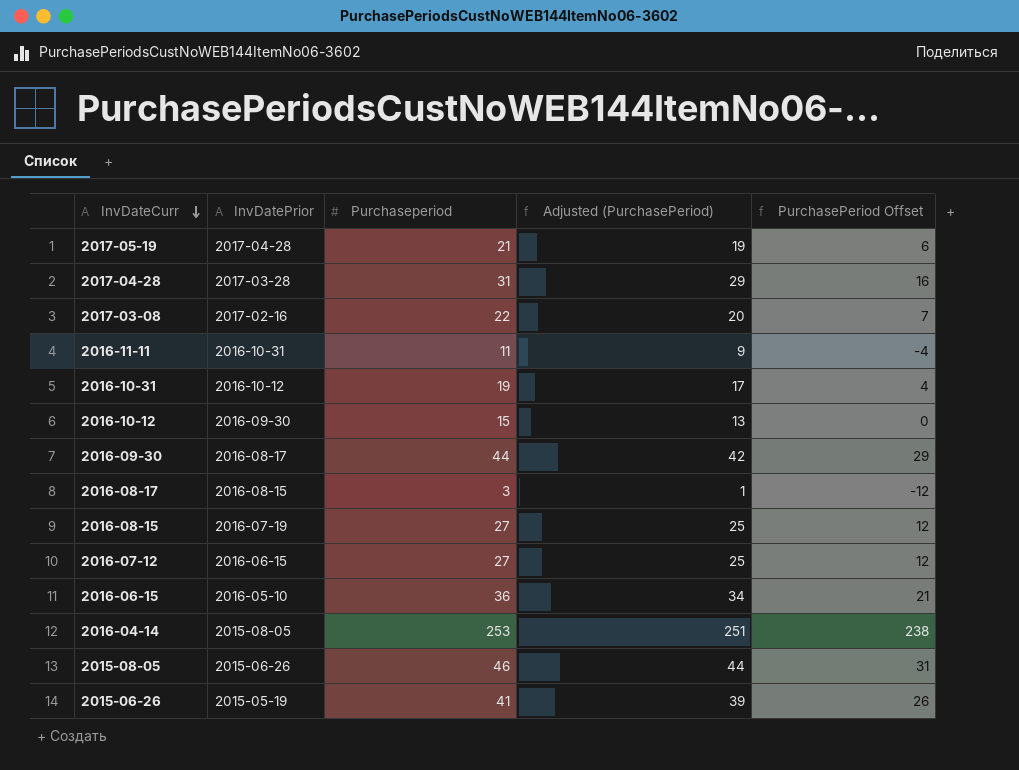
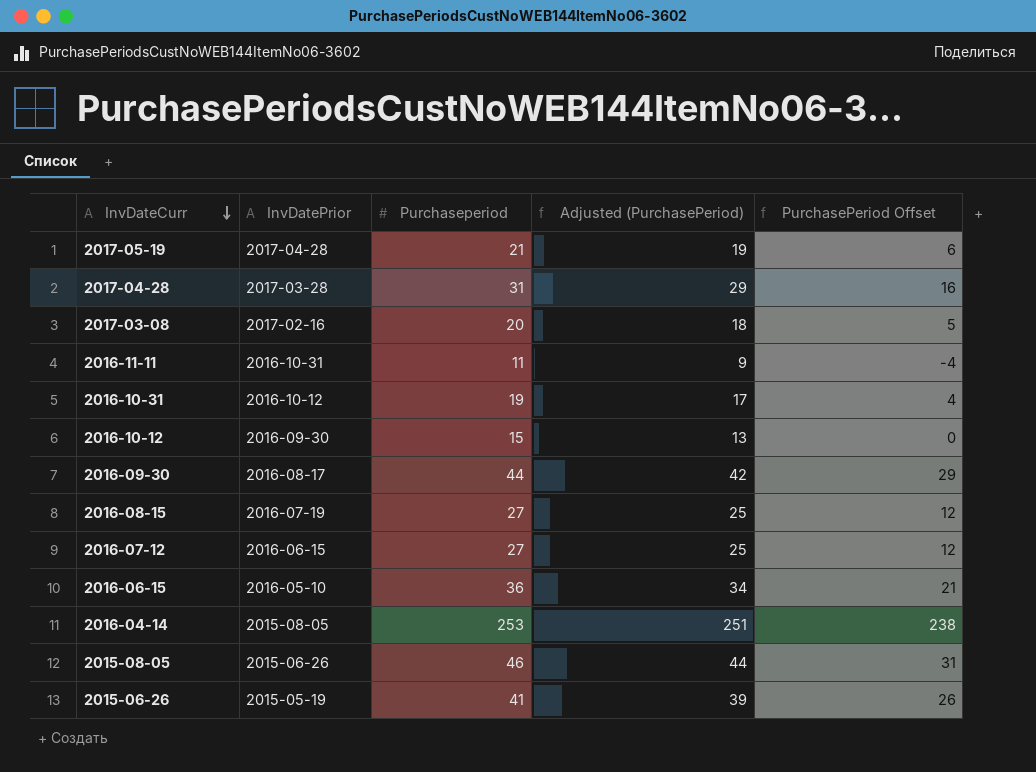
row 2016-08-17: 2016-08-15 | 3 | 1 | -12 -> none
2017-03-08 | Purchaseperiod: 22 -> 20
2017-03-08 | Adjusted (PurchasePeriod): 20 -> 18
2017-03-08 | PurchasePeriod Offset: 7 -> 5

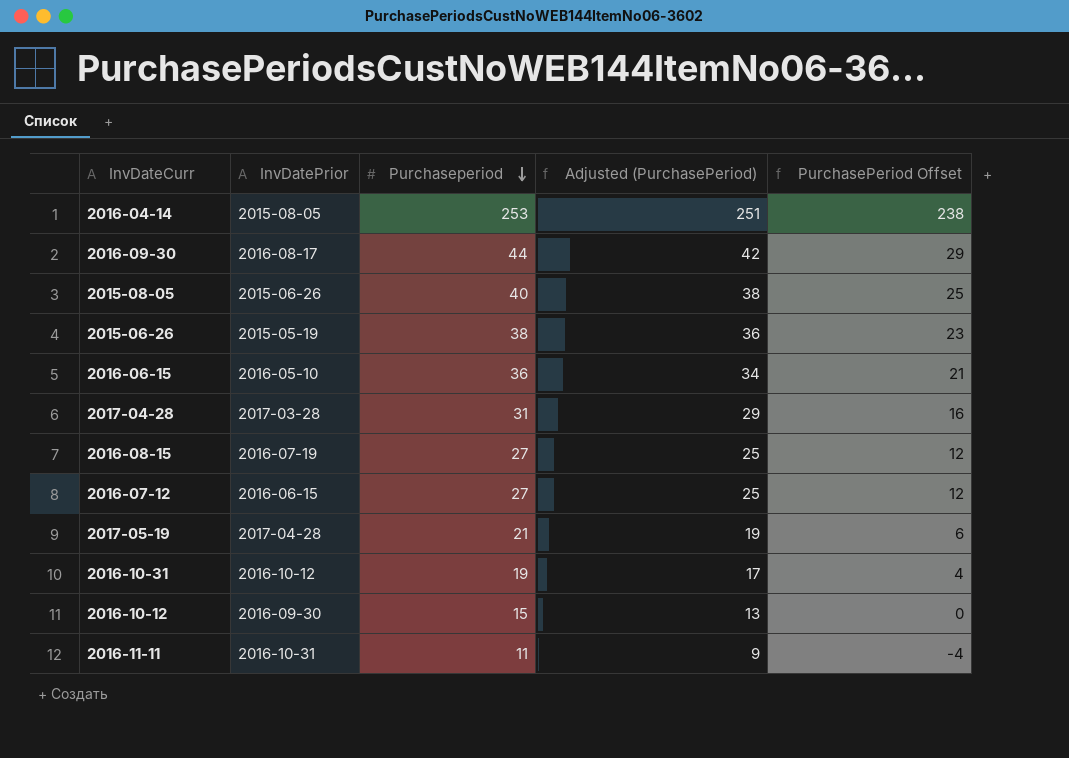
row order: InvDateCurr descending -> Purchaseperiod descending
row 2017-03-08: 2017-02-16 | 20 | 18 | 5 -> none
2015-08-05 | Purchaseperiod: 46 -> 40
2015-08-05 | Adjusted (PurchasePeriod): 44 -> 38
2015-08-05 | PurchasePeriod Offset: 31 -> 25
2015-06-26 | Purchaseperiod: 41 -> 38
2015-06-26 | Adjusted (PurchasePeriod): 39 -> 36
2015-06-26 | PurchasePeriod Offset: 26 -> 23

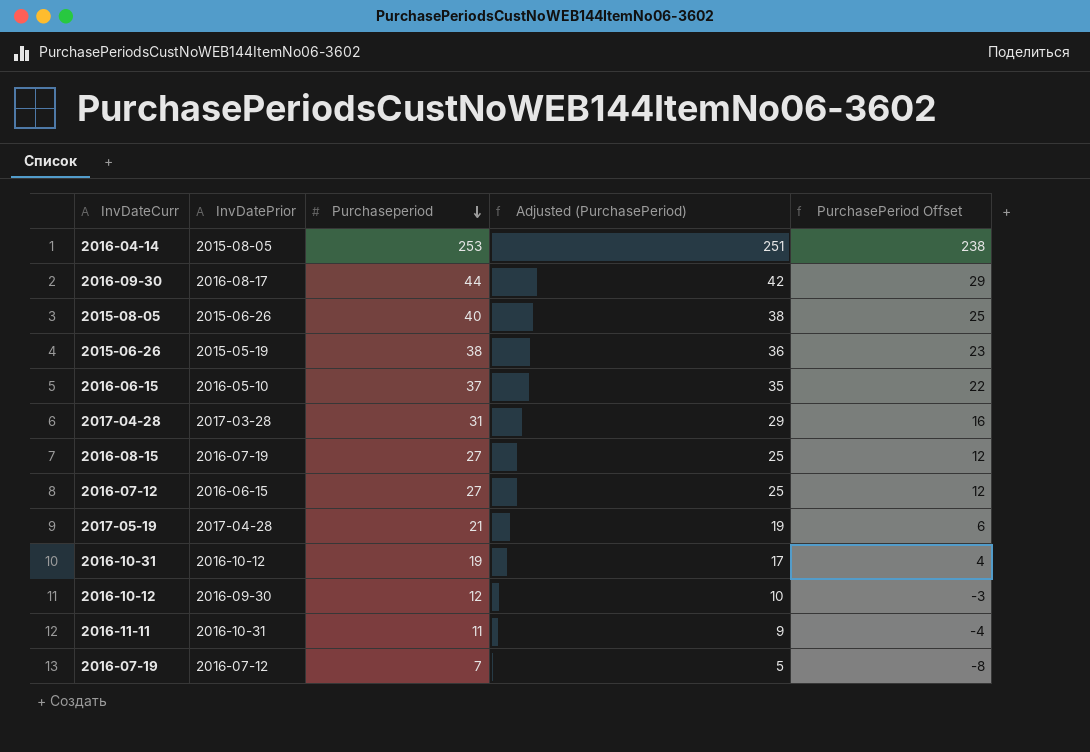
2016-06-15 | Purchaseperiod: 36 -> 37
2016-06-15 | Adjusted (PurchasePeriod): 34 -> 35
2016-06-15 | PurchasePeriod Offset: 21 -> 22
2016-10-12 | Purchaseperiod: 15 -> 12
2016-10-12 | Adjusted (PurchasePeriod): 13 -> 10
2016-10-12 | PurchasePeriod Offset: 0 -> -3
row 2016-07-19: none -> 2016-07-12 | 7 | 5 | -8

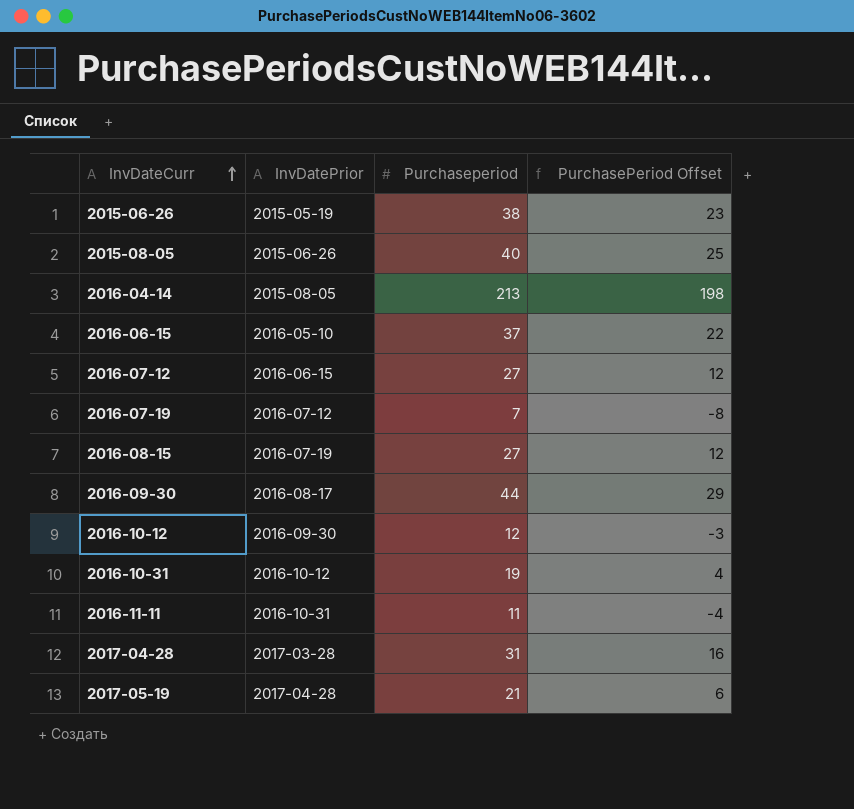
row order: Purchaseperiod descending -> InvDateCurr ascending
column Adjusted (PurchasePeriod) | formula: [Purchaseperiod] - 2 -> none
2016-04-14 | Purchaseperiod: 253 -> 213
2016-04-14 | PurchasePeriod Offset: 238 -> 198

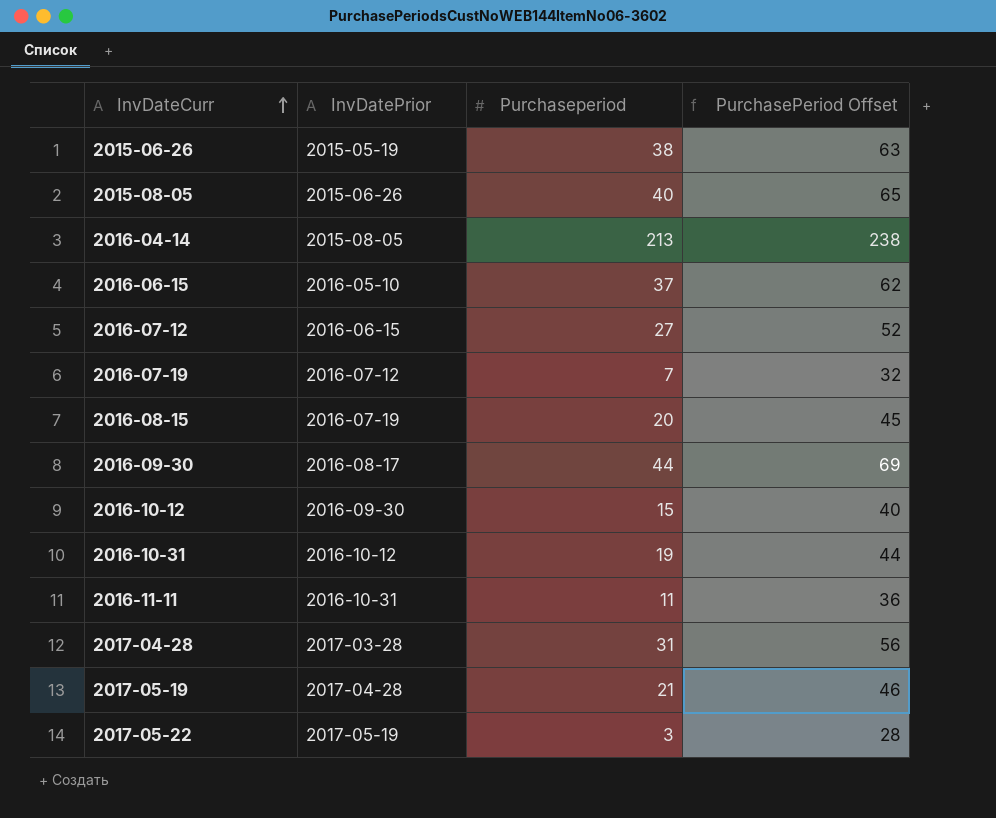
column PurchasePeriod Offset | formula: [Purchaseperiod] - 15 -> [Purchaseperiod] + 25
2016-08-15 | Purchaseperiod: 27 -> 20
2016-10-12 | Purchaseperiod: 12 -> 15
row 2017-05-22: none -> 2017-05-19 | 3 | 28

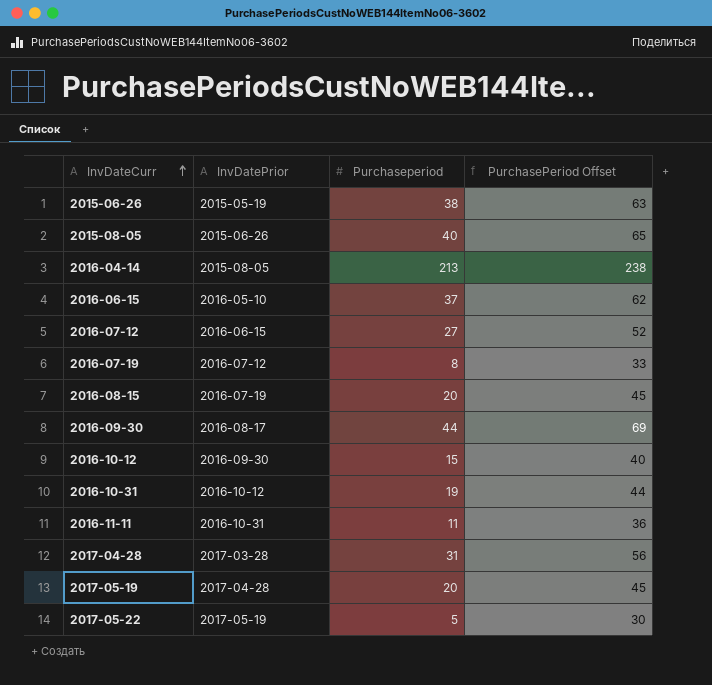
2016-07-19 | Purchaseperiod: 7 -> 8
2016-07-19 | PurchasePeriod Offset: 32 -> 33
2017-05-19 | Purchaseperiod: 21 -> 20
2017-05-19 | PurchasePeriod Offset: 46 -> 45
2017-05-22 | Purchaseperiod: 3 -> 5
2017-05-22 | PurchasePeriod Offset: 28 -> 30

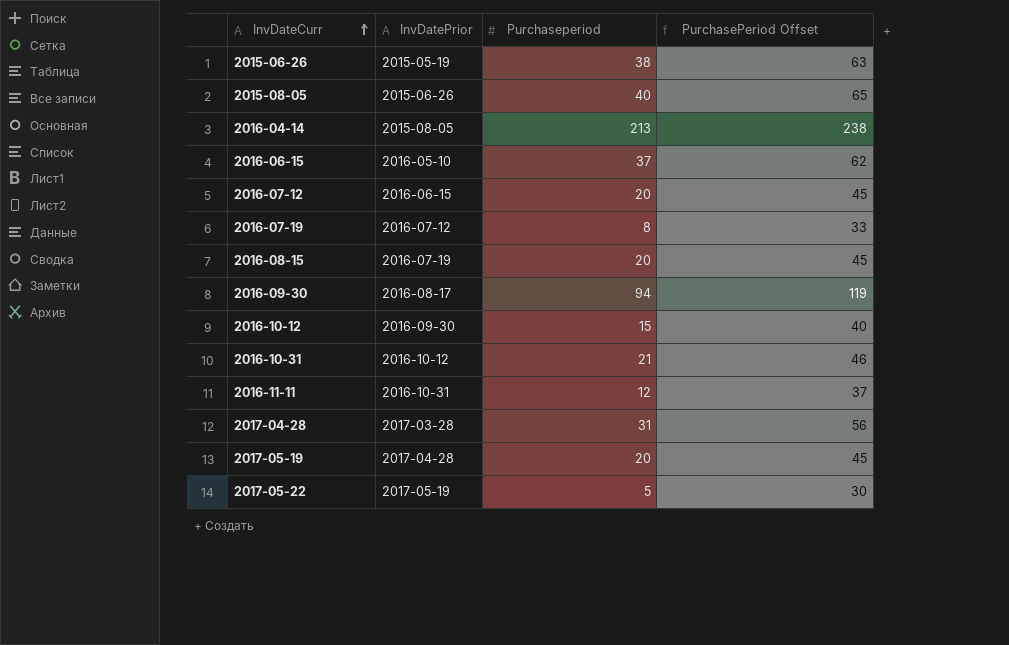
2016-07-12 | Purchaseperiod: 27 -> 20
2016-07-12 | PurchasePeriod Offset: 52 -> 45
2016-09-30 | Purchaseperiod: 44 -> 94
2016-09-30 | PurchasePeriod Offset: 69 -> 119
2016-10-31 | Purchaseperiod: 19 -> 21
2016-10-31 | PurchasePeriod Offset: 44 -> 46
2016-11-11 | Purchaseperiod: 11 -> 12
2016-11-11 | PurchasePeriod Offset: 36 -> 37

